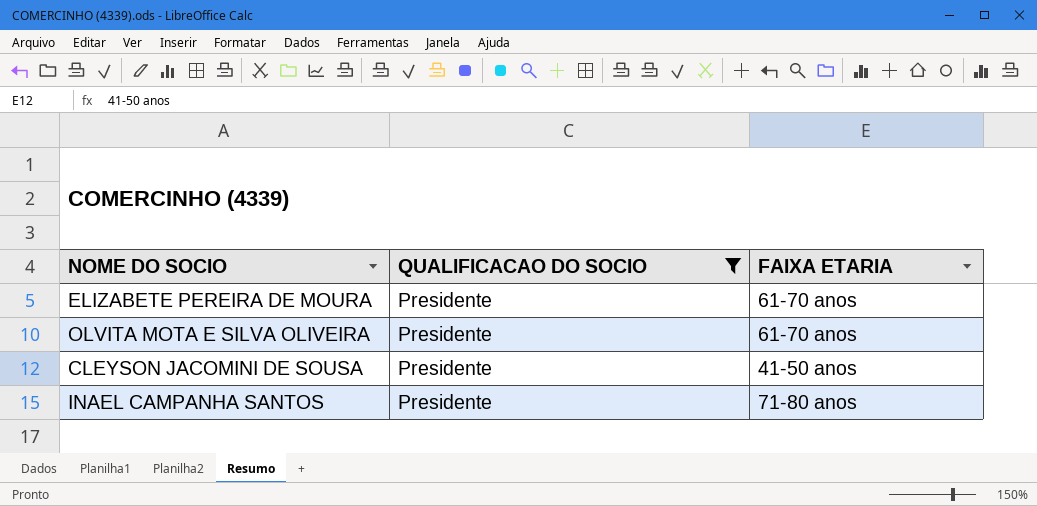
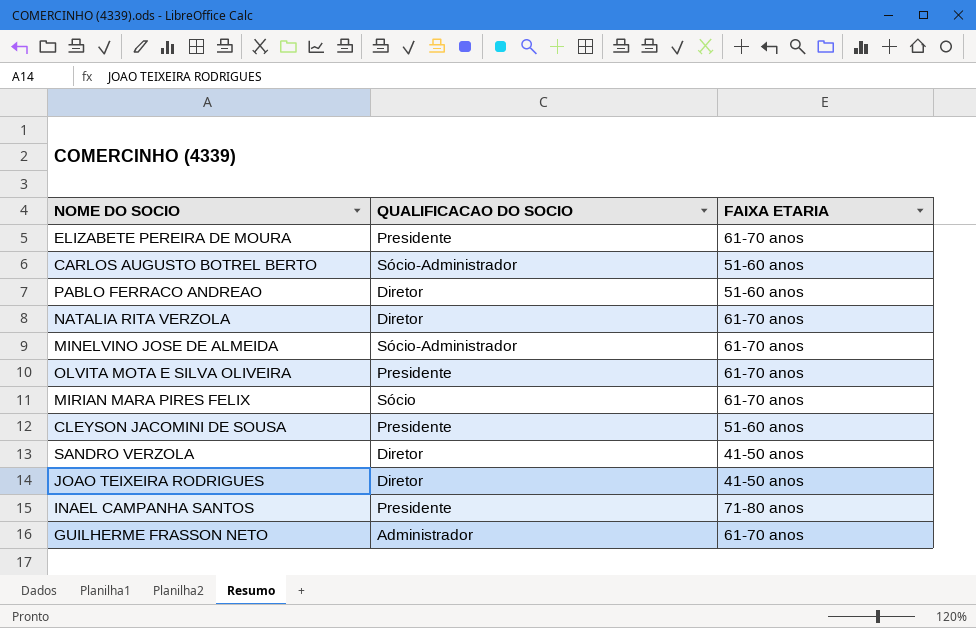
filter: QUALIFICACAO DO SOCIO = Presidente -> none
CLEYSON JACOMINI DE SOUSA | FAIXA ETARIA: 41-50 anos -> 51-60 anos

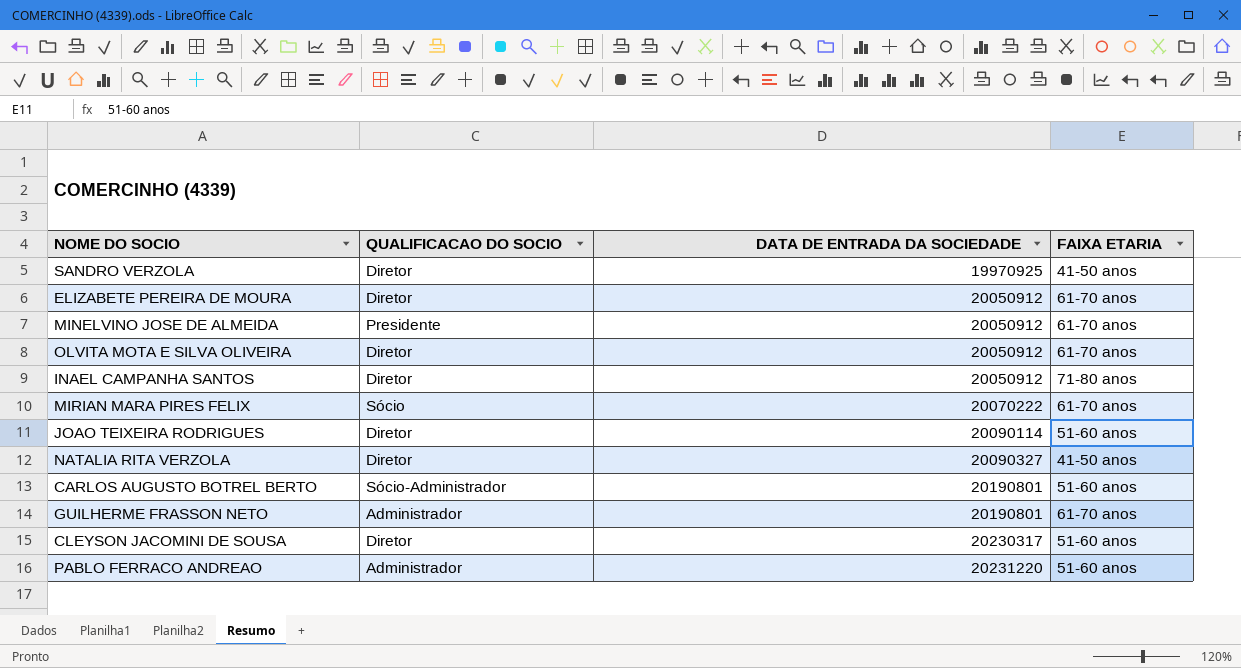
row order: none -> DATA DE ENTRADA DA SOCIEDADE ascending
column DATA DE ENTRADA DA SOCIEDADE | position: none -> 3
ELIZABETE PEREIRA DE MOURA | QUALIFICACAO DO SOCIO: Presidente -> Diretor
MINELVINO JOSE DE ALMEIDA | QUALIFICACAO DO SOCIO: Sócio-Administrador -> Presidente
OLVITA MOTA E SILVA OLIVEIRA | QUALIFICACAO DO SOCIO: Presidente -> Diretor
INAEL CAMPANHA SANTOS | QUALIFICACAO DO SOCIO: Presidente -> Diretor
JOAO TEIXEIRA RODRIGUES | FAIXA ETARIA: 41-50 anos -> 51-60 anos
NATALIA RITA VERZOLA | FAIXA ETARIA: 61-70 anos -> 41-50 anos
CLEYSON JACOMINI DE SOUSA | QUALIFICACAO DO SOCIO: Presidente -> Diretor
PABLO FERRACO ANDREAO | QUALIFICACAO DO SOCIO: Diretor -> Administrador

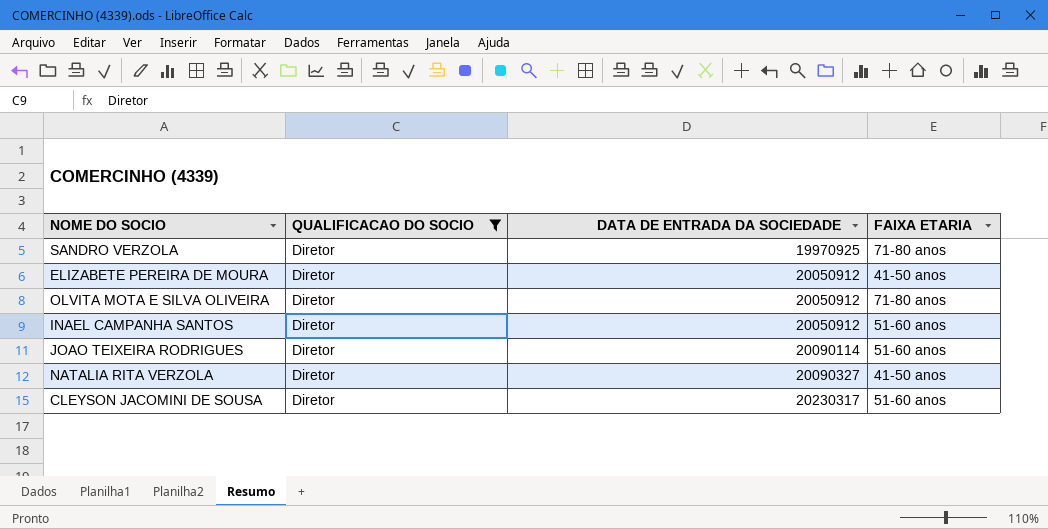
filter: none -> QUALIFICACAO DO SOCIO = Diretor
SANDRO VERZOLA | FAIXA ETARIA: 41-50 anos -> 71-80 anos
ELIZABETE PEREIRA DE MOURA | FAIXA ETARIA: 61-70 anos -> 41-50 anos
OLVITA MOTA E SILVA OLIVEIRA | FAIXA ETARIA: 61-70 anos -> 71-80 anos
INAEL CAMPANHA SANTOS | FAIXA ETARIA: 71-80 anos -> 51-60 anos

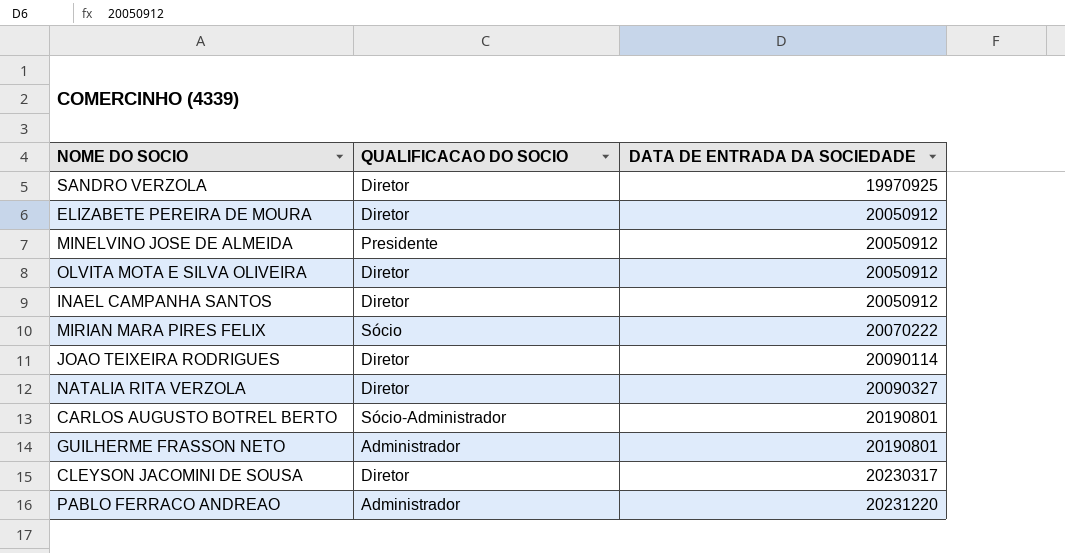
filter: QUALIFICACAO DO SOCIO = Diretor -> none
column FAIXA ETARIA | position: 4 -> none

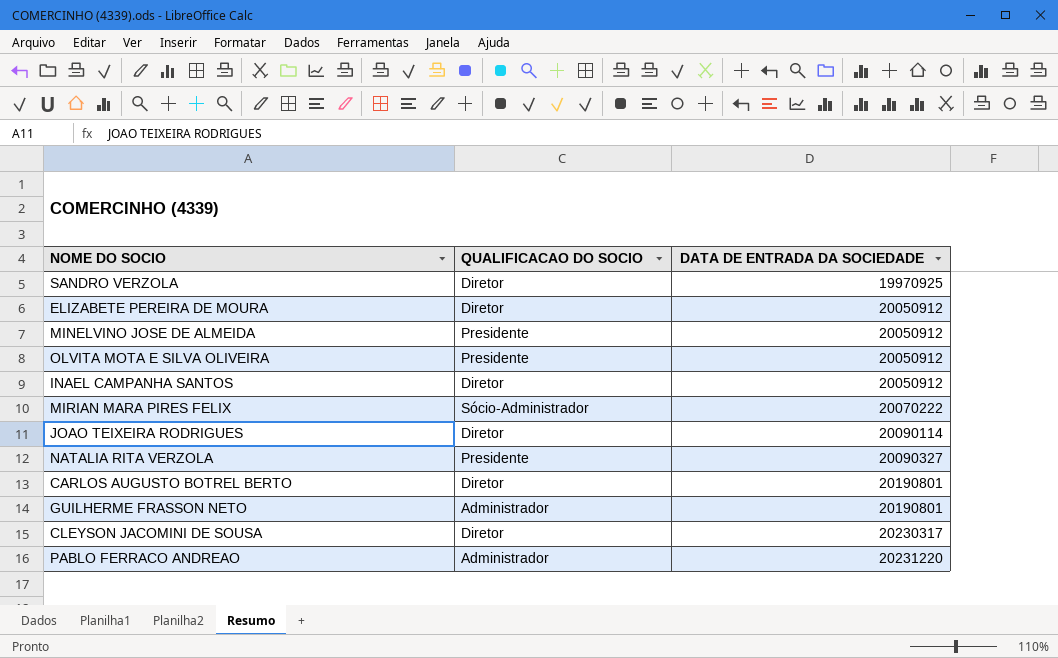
OLVITA MOTA E SILVA OLIVEIRA | QUALIFICACAO DO SOCIO: Diretor -> Presidente
MIRIAN MARA PIRES FELIX | QUALIFICACAO DO SOCIO: Sócio -> Sócio-Administrador
NATALIA RITA VERZOLA | QUALIFICACAO DO SOCIO: Diretor -> Presidente
CARLOS AUGUSTO BOTREL BERTO | QUALIFICACAO DO SOCIO: Sócio-Administrador -> Diretor

